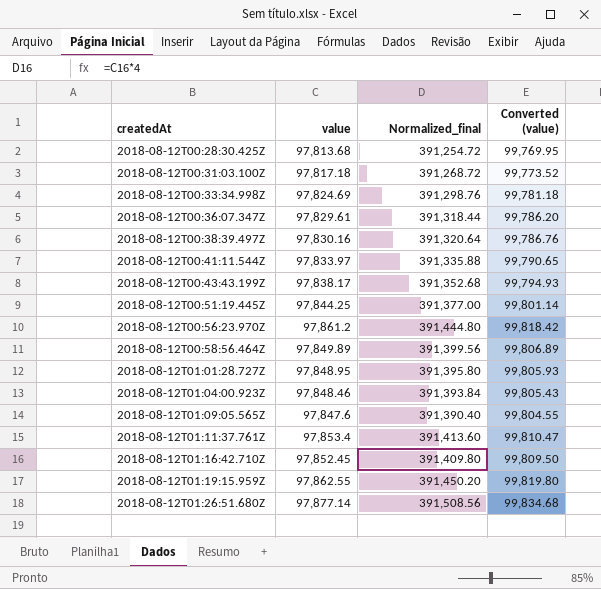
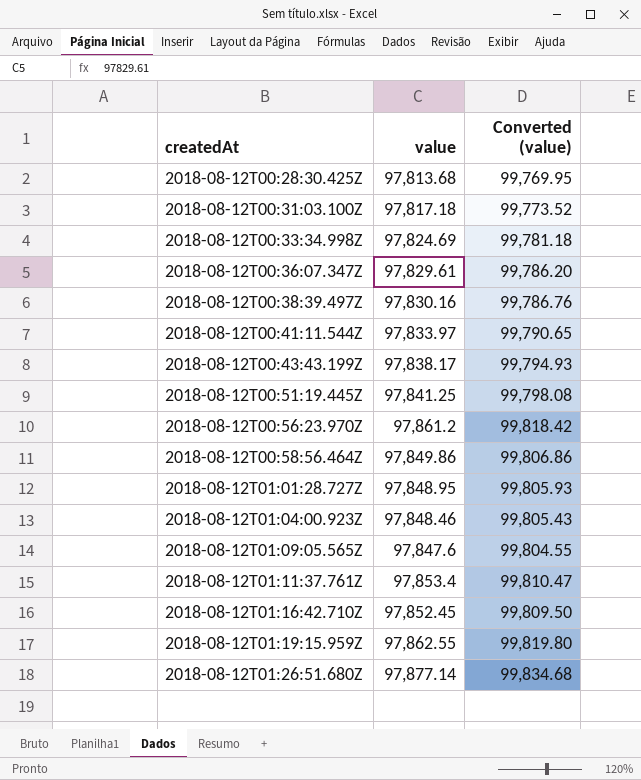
column Normalized_final | formula: [value] * 4 -> none
2018-08-12T00:51:19.445Z | value: 97,844.25 -> 97,841.25
2018-08-12T00:51:19.445Z | Converted (value): 99,801.14 -> 99,798.08
2018-08-12T00:58:56.464Z | value: 97,849.89 -> 97,849.86
2018-08-12T00:58:56.464Z | Converted (value): 99,806.89 -> 99,806.86

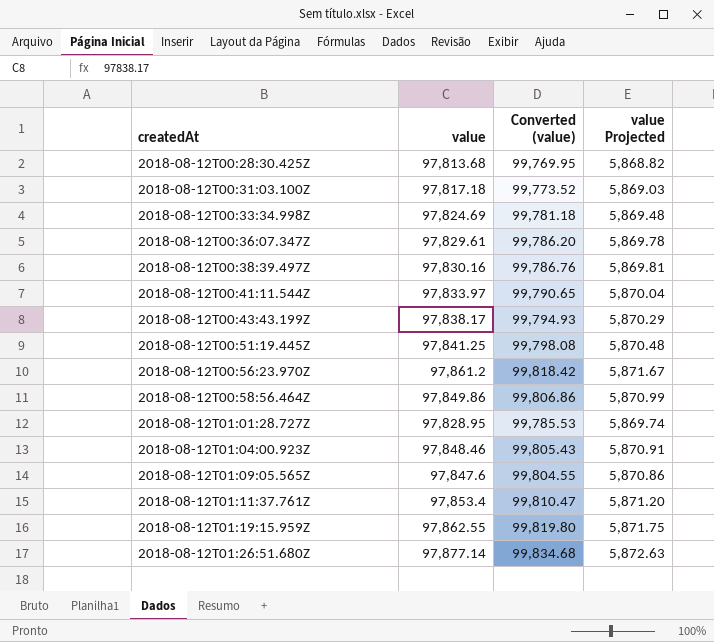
column value Projected | formula: none -> [value] * 0.06
row 2018-08-12T01:16:42.710Z: 97,852.45 | 99,809.50 -> none
2018-08-12T01:01:28.727Z | value: 97,848.95 -> 97,828.95
2018-08-12T01:01:28.727Z | Converted (value): 99,805.93 -> 99,785.53

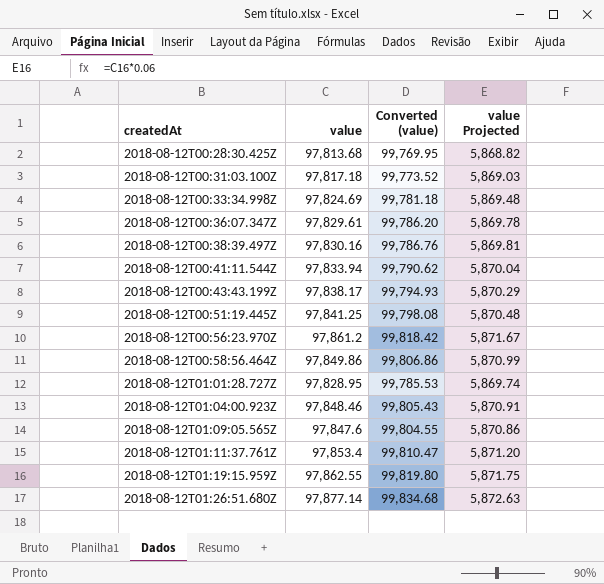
2018-08-12T00:41:11.544Z | value: 97,833.97 -> 97,833.94
2018-08-12T00:41:11.544Z | Converted (value): 99,790.65 -> 99,790.62

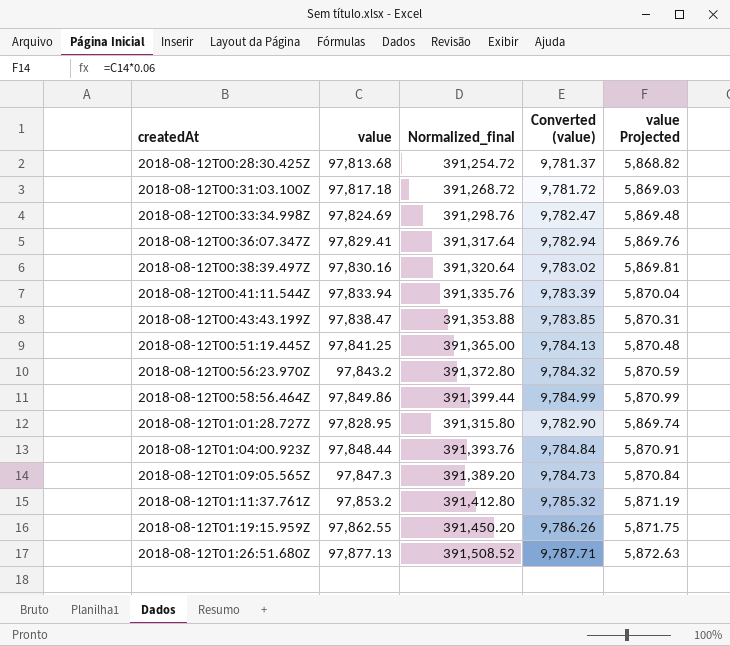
column Normalized_final | formula: none -> [value] * 4
column Converted (value) | formula: [value] * 1.02 -> [value] * 0.1
2018-08-12T00:36:07.347Z | value: 97,829.61 -> 97,829.41
2018-08-12T00:36:07.347Z | value Projected: 5,869.78 -> 5,869.76
2018-08-12T00:43:43.199Z | value: 97,838.17 -> 97,838.47
2018-08-12T00:43:43.199Z | value Projected: 5,870.29 -> 5,870.31
2018-08-12T00:56:23.970Z | value: 97,861.2 -> 97,843.2
2018-08-12T00:56:23.970Z | value Projected: 5,871.67 -> 5,870.59
2018-08-12T01:04:00.923Z | value: 97,848.46 -> 97,848.44
2018-08-12T01:09:05.565Z | value: 97,847.6 -> 97,847.3
2018-08-12T01:09:05.565Z | value Projected: 5,870.86 -> 5,870.84
2018-08-12T01:11:37.761Z | value: 97,853.4 -> 97,853.2
2018-08-12T01:11:37.761Z | value Projected: 5,871.20 -> 5,871.19
2018-08-12T01:26:51.680Z | value: 97,877.14 -> 97,877.13

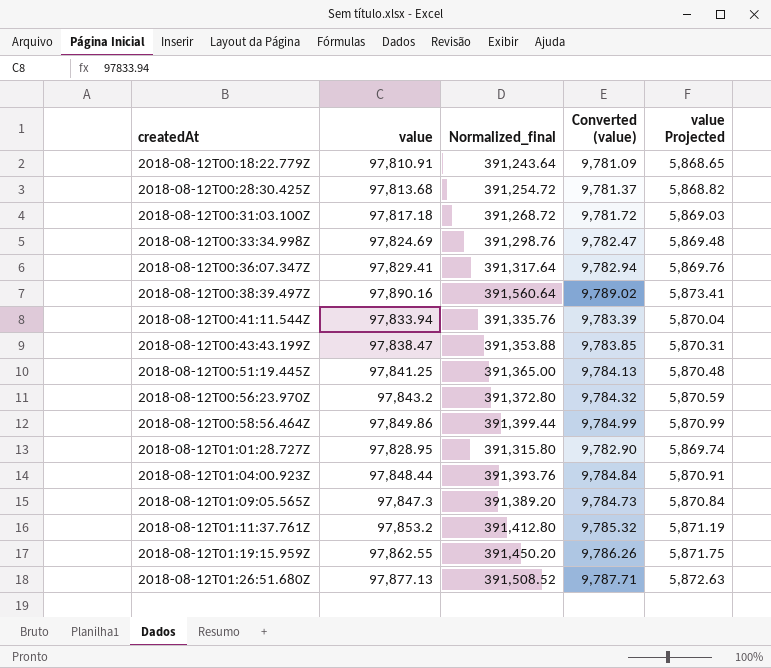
row 2018-08-12T00:18:22.779Z: none -> 97,810.91 | 391,243.64 | 9,781.09 | 5,868.65
2018-08-12T00:38:39.497Z | value: 97,830.16 -> 97,890.16
2018-08-12T00:38:39.497Z | Normalized_final: 391,320.64 -> 391,560.64
2018-08-12T00:38:39.497Z | Converted (value): 9,783.02 -> 9,789.02
2018-08-12T00:38:39.497Z | value Projected: 5,869.81 -> 5,873.41

